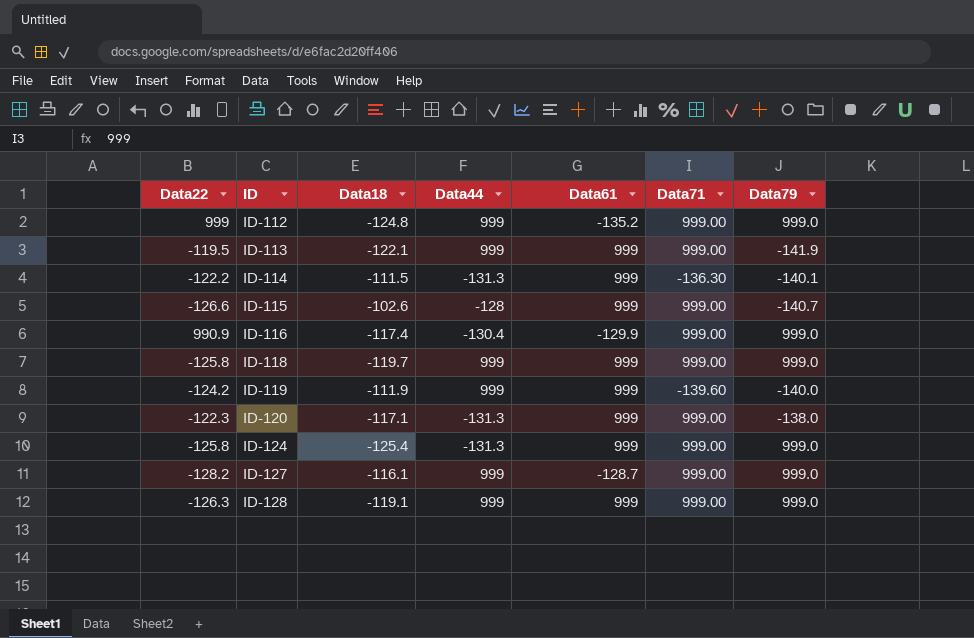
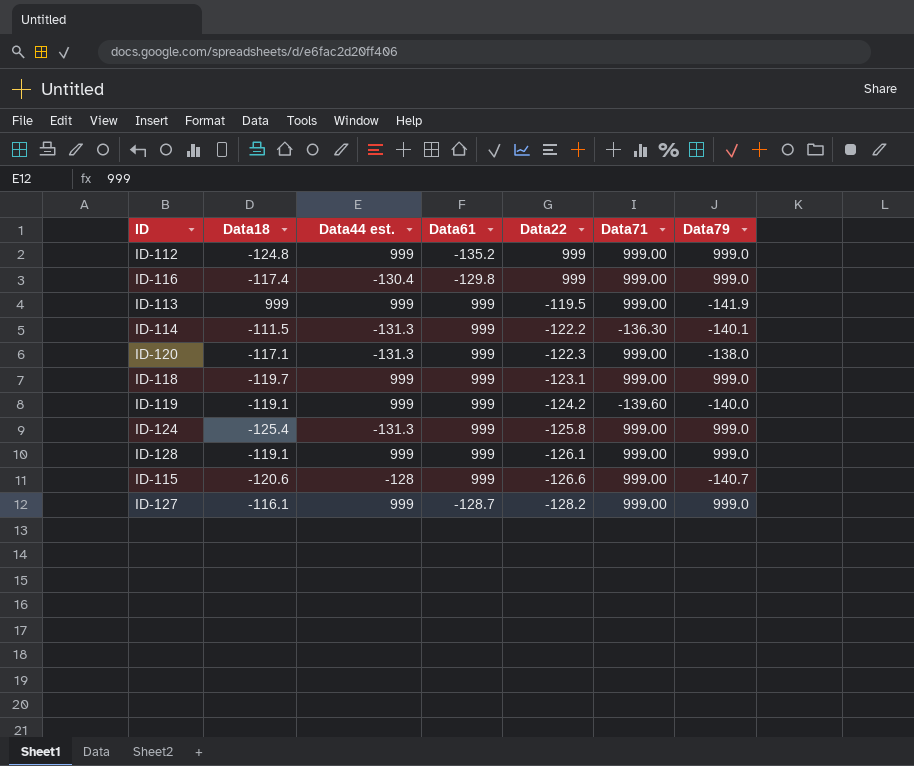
row order: ID ascending -> Data22 descending
column name: Data44 -> Data44 est.
column Data22 | position: 1 -> 5
ID-116 | Data61: -129.9 -> -129.8
ID-116 | Data22: 990.9 -> 999
ID-113 | Data18: -122.1 -> 999
ID-118 | Data22: -125.8 -> -123.1
ID-119 | Data18: -111.9 -> -119.1
ID-128 | Data22: -126.3 -> -126.1
ID-115 | Data18: -102.6 -> -120.6

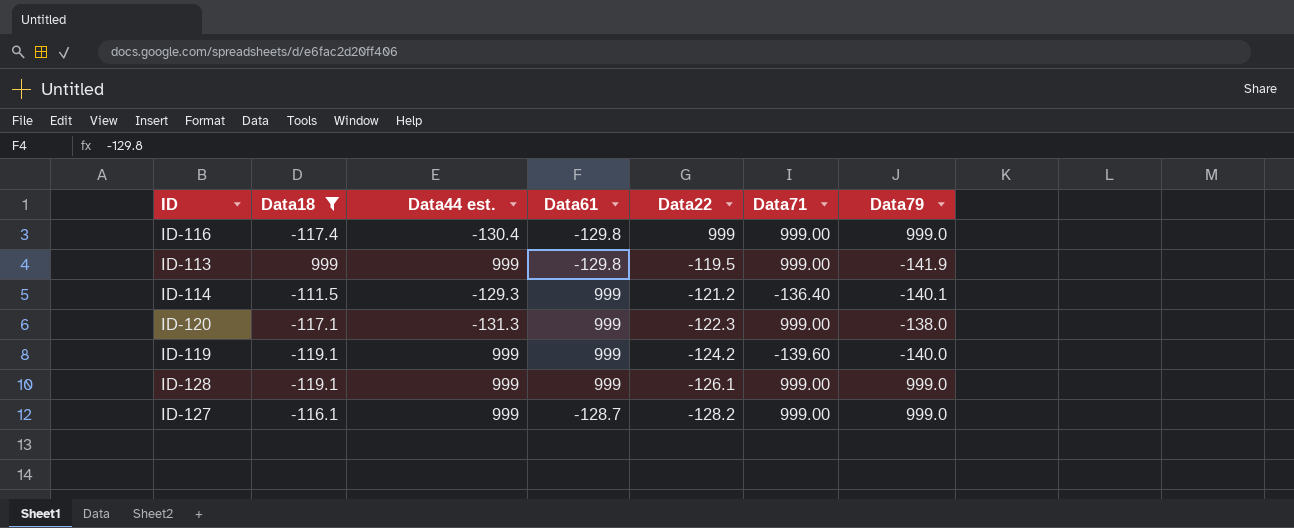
filter: none -> Data18 >= -119.1
ID-113 | Data61: 999 -> -129.8
ID-114 | Data44 est.: -131.3 -> -129.3
ID-114 | Data22: -122.2 -> -121.2
ID-114 | Data71: -136.30 -> -136.40

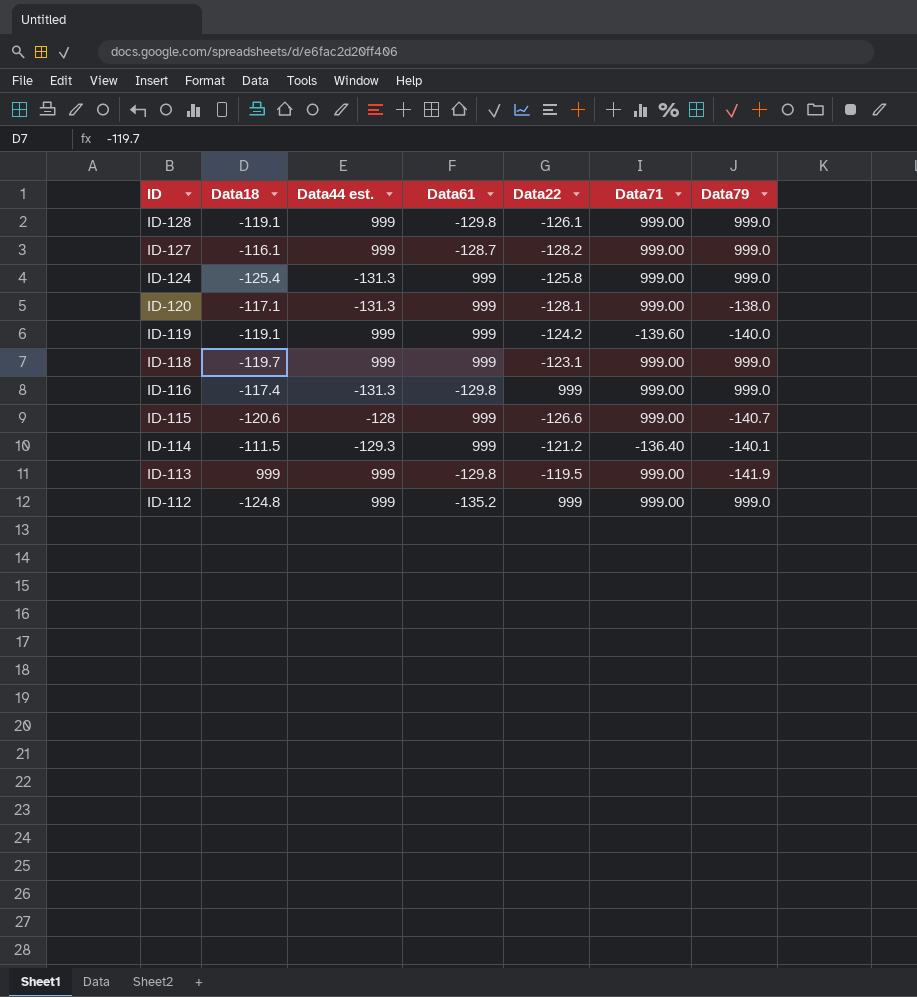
filter: Data18 >= -119.1 -> none
row order: Data22 descending -> ID descending
ID-128 | Data61: 999 -> -129.8
ID-120 | Data22: -122.3 -> -128.1
ID-116 | Data44 est.: -130.4 -> -131.3

